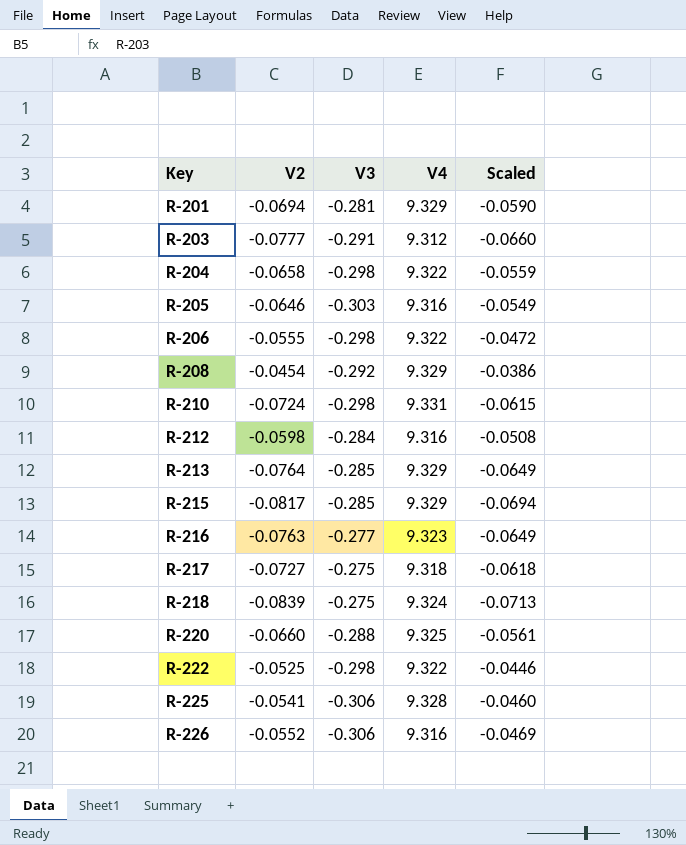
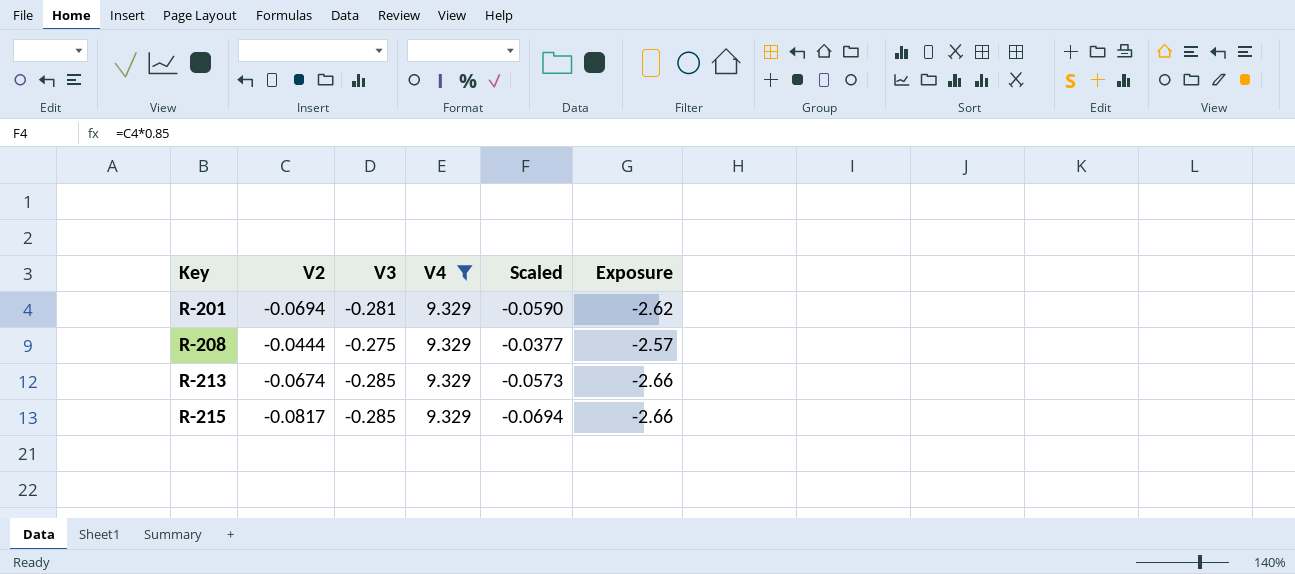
filter: none -> V4 = 9.329
column Exposure | formula: none -> [V3] * [V4]
R-208 | V2: -0.0454 -> -0.0444
R-208 | V3: -0.292 -> -0.275
R-208 | Scaled: -0.0386 -> -0.0377
R-213 | V2: -0.0764 -> -0.0674
R-213 | Scaled: -0.0649 -> -0.0573

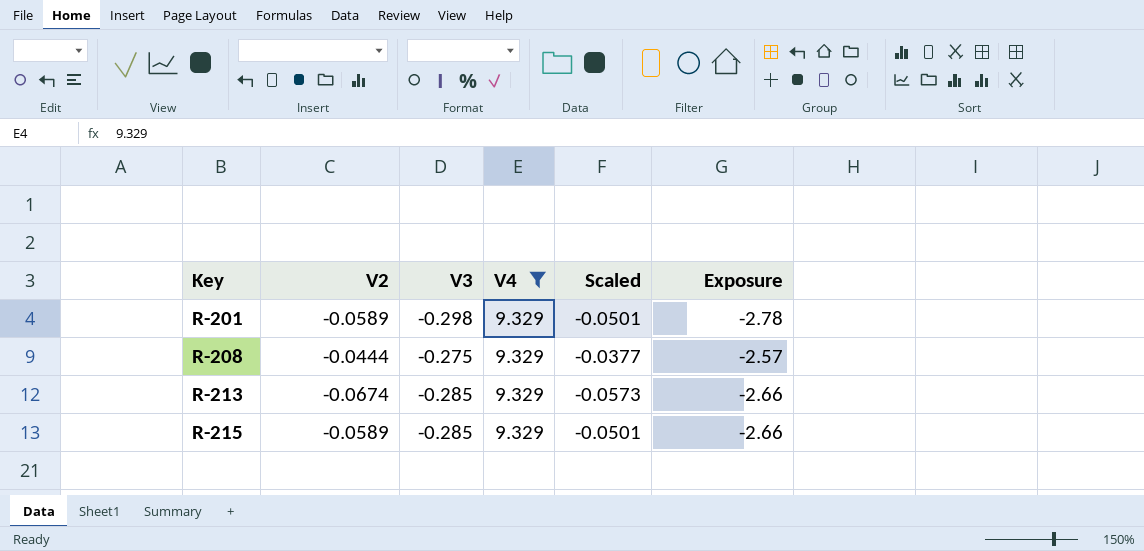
R-201 | V2: -0.0694 -> -0.0589
R-201 | V3: -0.281 -> -0.298
R-201 | Scaled: -0.0590 -> -0.0501
R-201 | Exposure: -2.62 -> -2.78
R-215 | V2: -0.0817 -> -0.0589
R-215 | Scaled: -0.0694 -> -0.0501

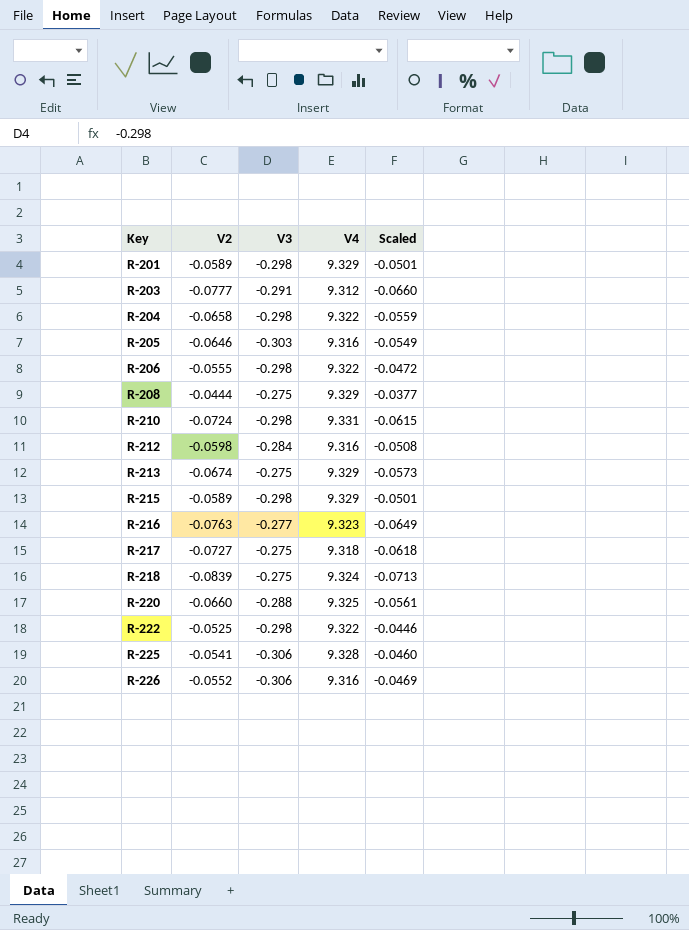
filter: V4 = 9.329 -> none
column Exposure | formula: [V3] * [V4] -> none
R-213 | V3: -0.285 -> -0.275
R-215 | V3: -0.285 -> -0.298

